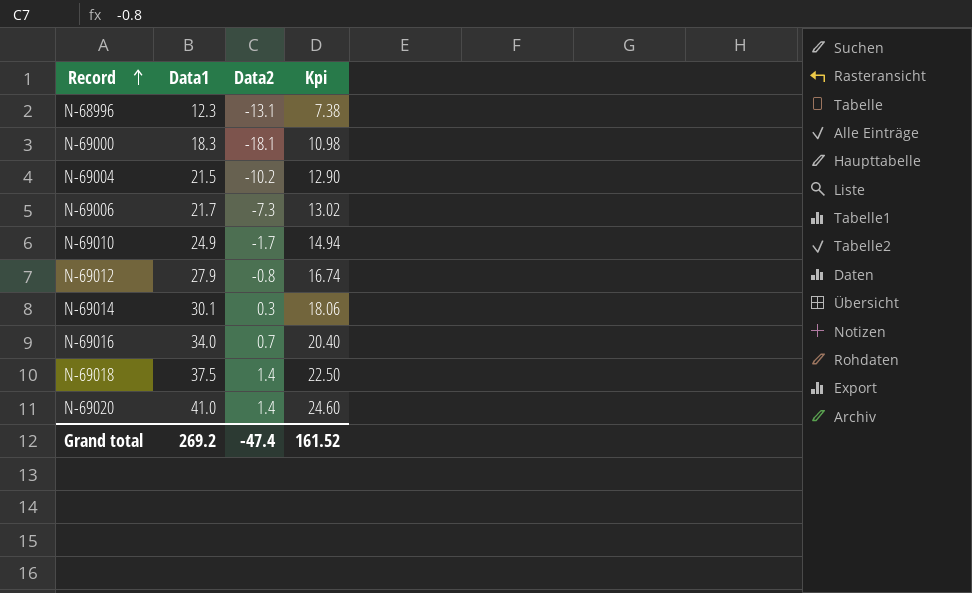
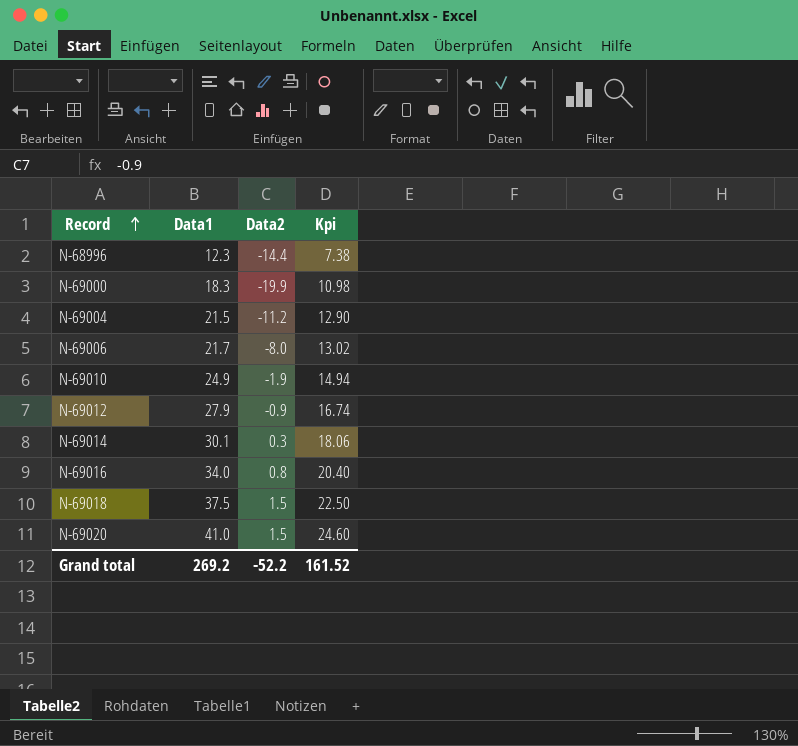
N-68996 | Data2: -13.1 -> -14.4
N-69000 | Data2: -18.1 -> -19.9
N-69004 | Data2: -10.2 -> -11.2
N-69006 | Data2: -7.3 -> -8.0
N-69010 | Data2: -1.7 -> -1.9
N-69012 | Data2: -0.8 -> -0.9
N-69016 | Data2: 0.7 -> 0.8
N-69018 | Data2: 1.4 -> 1.5
N-69020 | Data2: 1.4 -> 1.5
Grand total | Data2: -47.4 -> -52.2

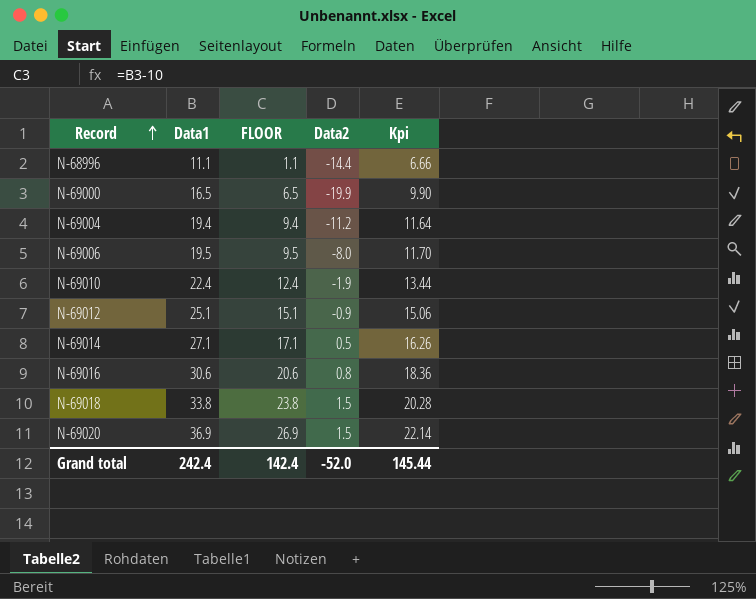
column FLOOR | formula: none -> [Data1] - 10
N-68996 | Data1: 12.3 -> 11.1
N-68996 | Kpi: 7.38 -> 6.66
N-69000 | Data1: 18.3 -> 16.5
N-69000 | Kpi: 10.98 -> 9.90
N-69004 | Data1: 21.5 -> 19.4
N-69004 | Kpi: 12.90 -> 11.64
N-69006 | Data1: 21.7 -> 19.5
N-69006 | Kpi: 13.02 -> 11.70
N-69010 | Data1: 24.9 -> 22.4
N-69010 | Kpi: 14.94 -> 13.44
N-69012 | Data1: 27.9 -> 25.1
N-69012 | Kpi: 16.74 -> 15.06
N-69014 | Data1: 30.1 -> 27.1
N-69014 | Data2: 0.3 -> 0.5
N-69014 | Kpi: 18.06 -> 16.26
N-69016 | Data1: 34.0 -> 30.6
N-69016 | Kpi: 20.40 -> 18.36
N-69018 | Data1: 37.5 -> 33.8
N-69018 | Kpi: 22.50 -> 20.28
N-69020 | Data1: 41.0 -> 36.9
N-69020 | Kpi: 24.60 -> 22.14
Grand total | Data1: 269.2 -> 242.4
Grand total | Data2: -52.2 -> -52.0
Grand total | Kpi: 161.52 -> 145.44

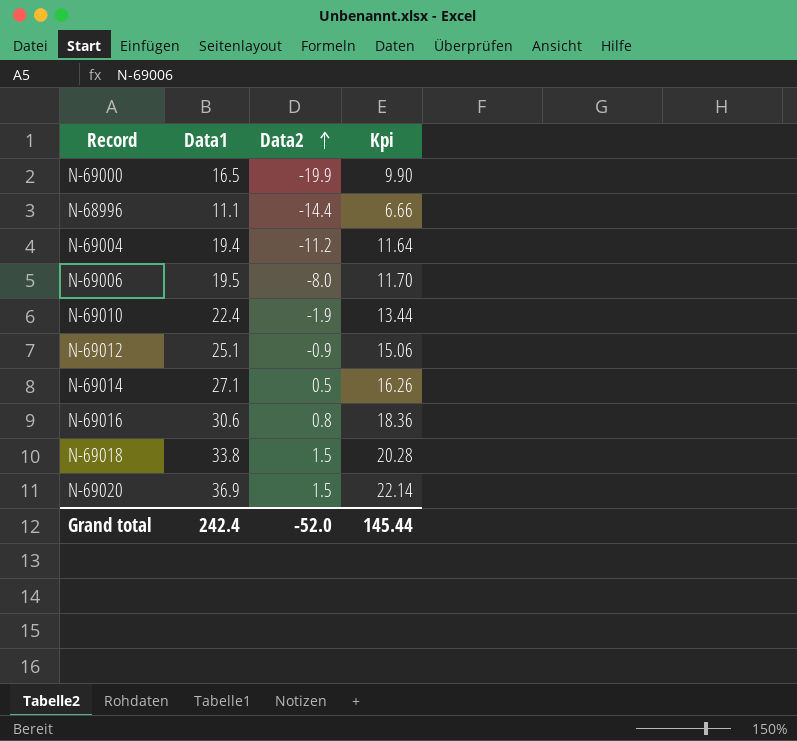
row order: Record ascending -> Data2 ascending
column FLOOR | formula: [Data1] - 10 -> none

